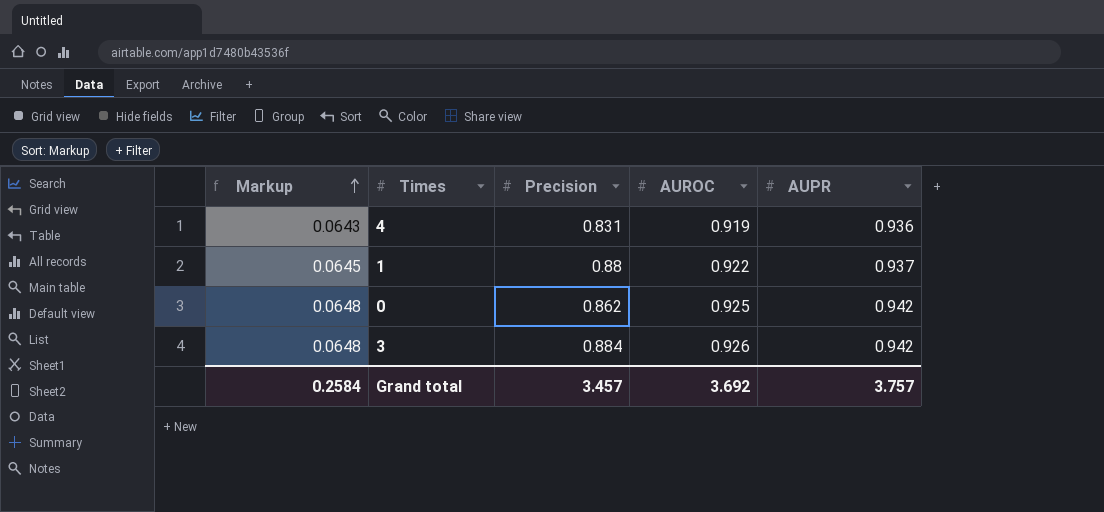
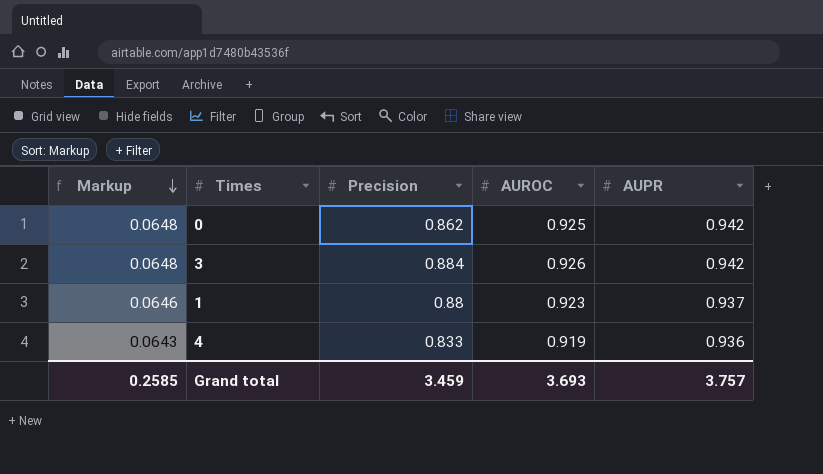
row order: Markup ascending -> Markup descending
1 | Markup: 0.0645 -> 0.0646
1 | AUROC: 0.922 -> 0.923
4 | Precision: 0.831 -> 0.833
Grand total | Markup: 0.2584 -> 0.2585
Grand total | Precision: 3.457 -> 3.459
Grand total | AUROC: 3.692 -> 3.693

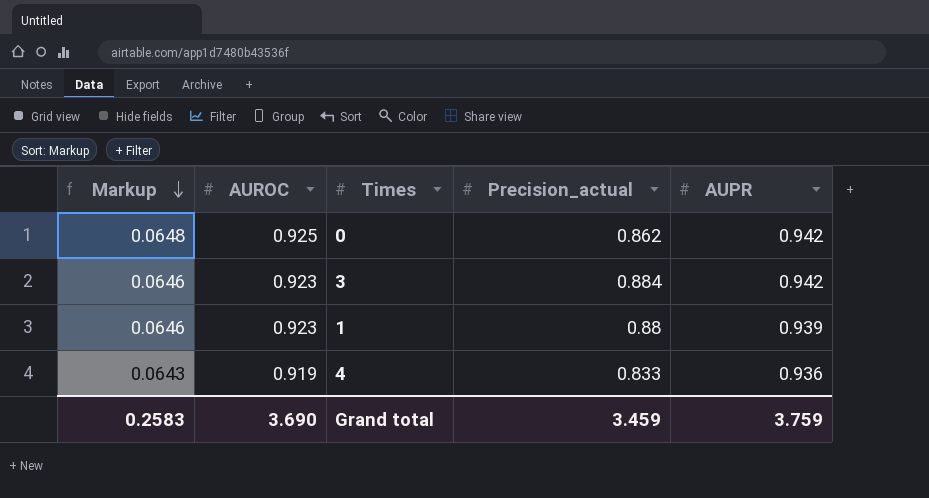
column AUROC | position: 4 -> 2
column name: Precision -> Precision_actual
3 | Markup: 0.0648 -> 0.0646
3 | AUROC: 0.926 -> 0.923
1 | AUPR: 0.937 -> 0.939
Grand total | Markup: 0.2585 -> 0.2583
Grand total | AUROC: 3.693 -> 3.690
Grand total | AUPR: 3.757 -> 3.759

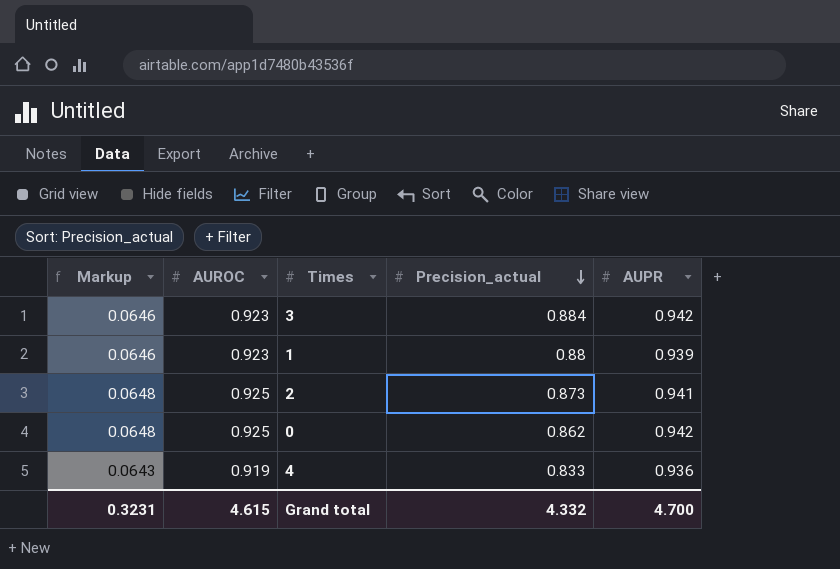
row order: Markup descending -> Precision_actual descending
row 2: none -> 0.0648 | 0.925 | 0.873 | 0.941
Grand total | Markup: 0.2583 -> 0.3231
Grand total | AUROC: 3.690 -> 4.615
Grand total | Precision_actual: 3.459 -> 4.332
Grand total | AUPR: 3.759 -> 4.700

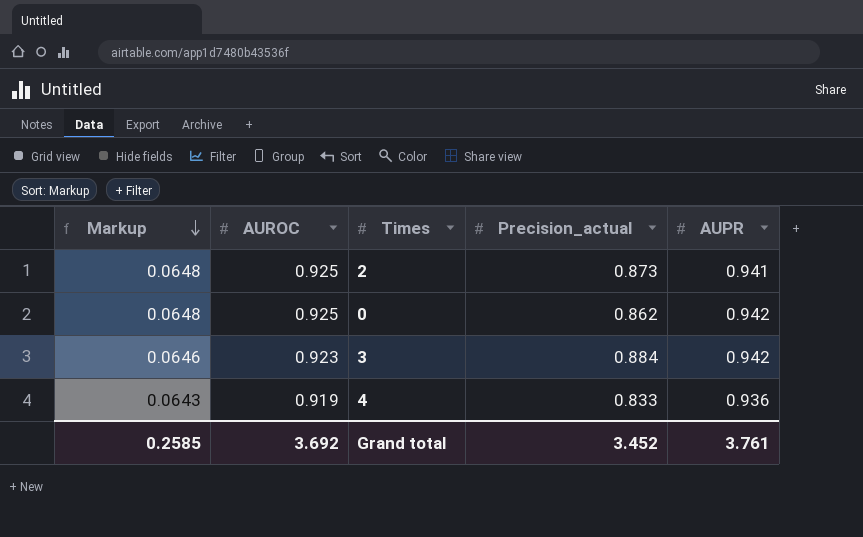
row order: Precision_actual descending -> Markup descending
row 1: 0.0646 | 0.923 | 0.88 | 0.939 -> none
Grand total | Markup: 0.3231 -> 0.2585
Grand total | AUROC: 4.615 -> 3.692
Grand total | Precision_actual: 4.332 -> 3.452
Grand total | AUPR: 4.700 -> 3.761

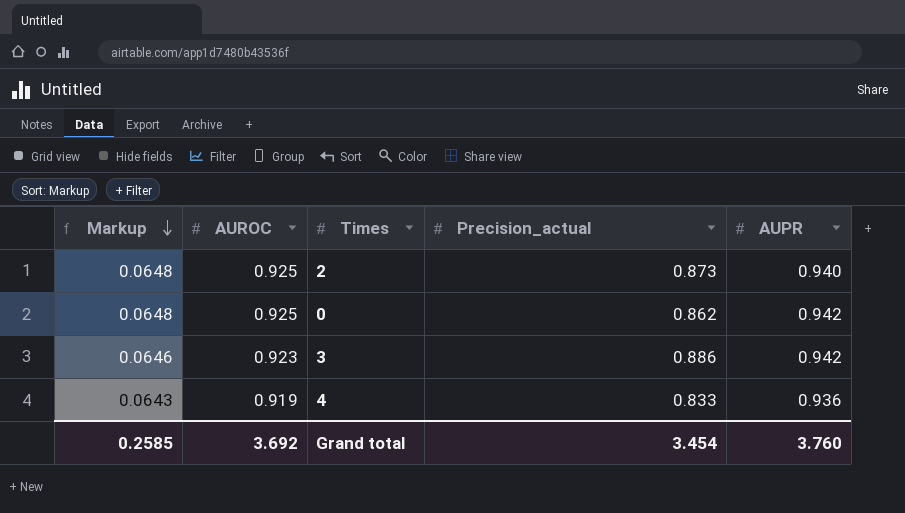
2 | AUPR: 0.941 -> 0.940
3 | Precision_actual: 0.884 -> 0.886
Grand total | Precision_actual: 3.452 -> 3.454
Grand total | AUPR: 3.761 -> 3.760

